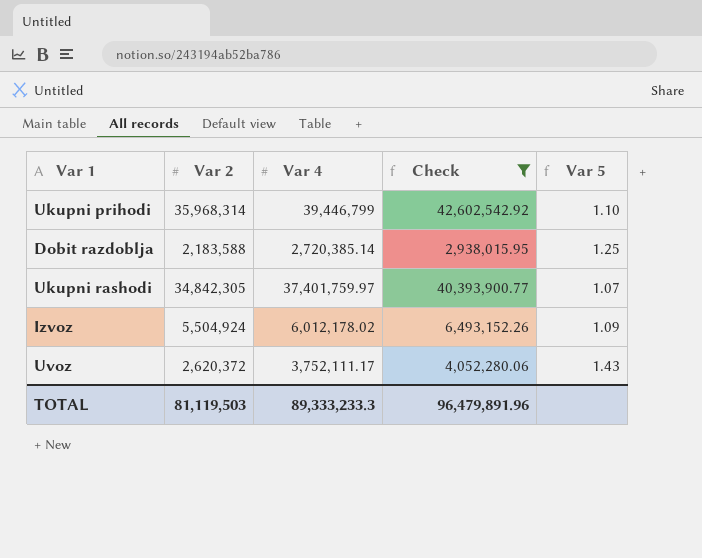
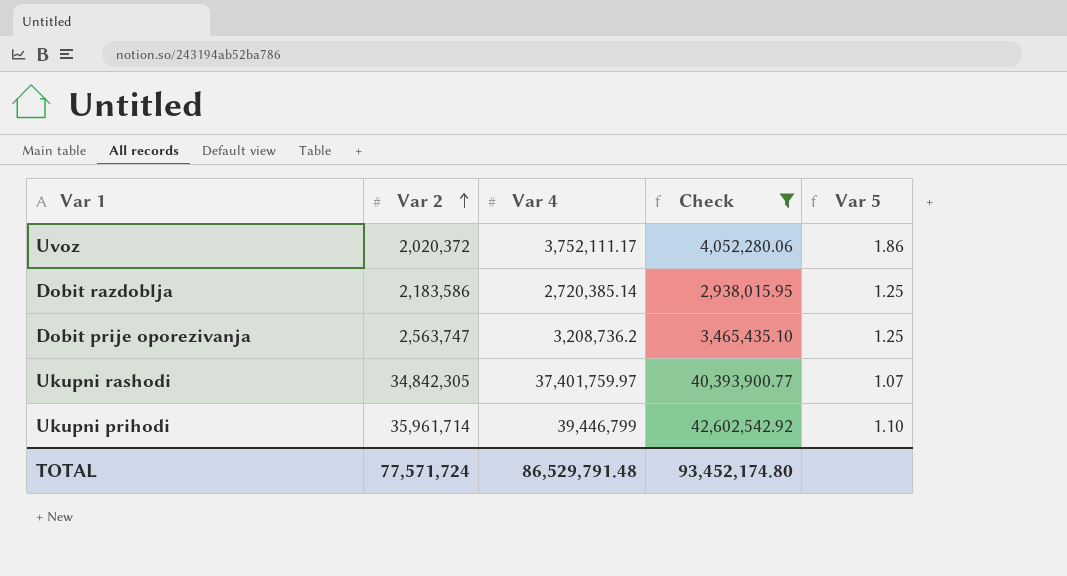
row order: none -> Var 2 ascending
row Izvoz: 5,504,924 | 6,012,178.02 | 6,493,152.26 | 1.09 -> none
Uvoz | Var 2: 2,620,372 -> 2,020,372
Uvoz | Var 5: 1.43 -> 1.86
Dobit razdoblja | Var 2: 2,183,588 -> 2,183,586
row Dobit prije oporezivanja: none -> 2,563,747 | 3,208,736.2 | 3,465,435.10 | 1.25
Ukupni prihodi | Var 2: 35,968,314 -> 35,961,714
TOTAL | Var 2: 81,119,503 -> 77,571,724
TOTAL | Var 4: 89,333,233.3 -> 86,529,791.48
TOTAL | Check: 96,479,891.96 -> 93,452,174.80

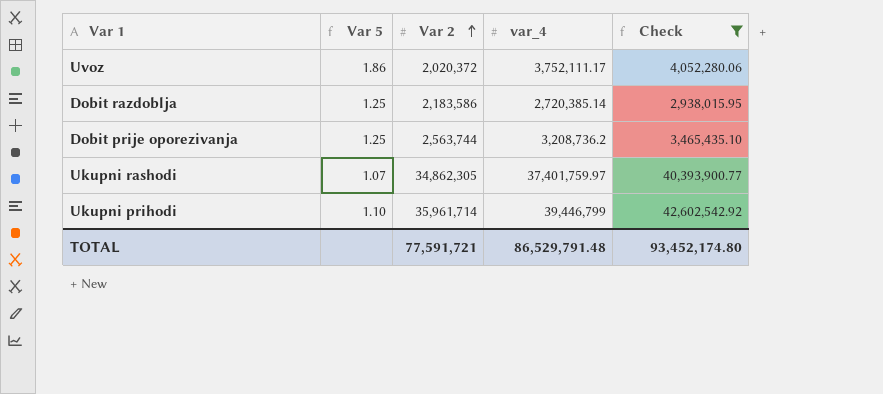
column Var 5 | position: 5 -> 2
column name: Var 4 -> var_4
Dobit prije oporezivanja | Var 2: 2,563,747 -> 2,563,744
Ukupni rashodi | Var 2: 34,842,305 -> 34,862,305
TOTAL | Var 2: 77,571,724 -> 77,591,721

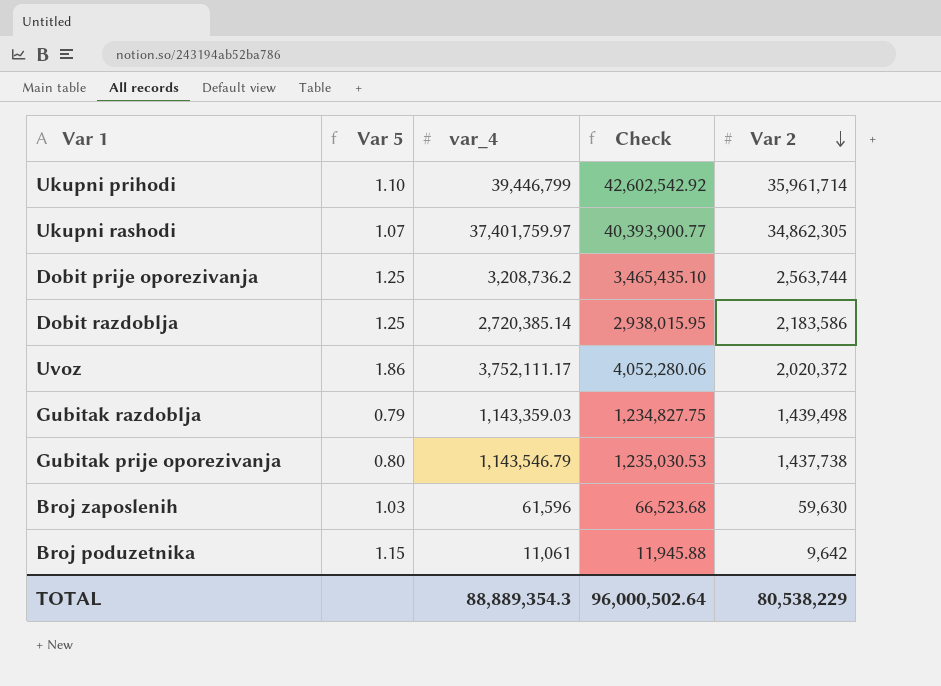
filter: Check >= 2,938,015.95 -> none
row order: Var 2 ascending -> Var 2 descending
column Var 2 | position: 3 -> 5
TOTAL | var_4: 86,529,791.48 -> 88,889,354.3
TOTAL | Check: 93,452,174.80 -> 96,000,502.64
TOTAL | Var 2: 77,591,721 -> 80,538,229

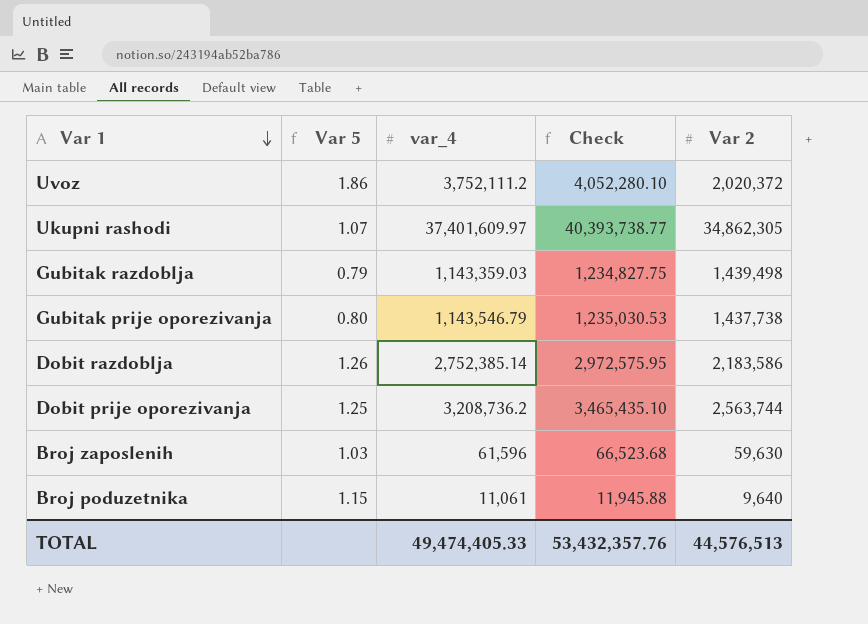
row order: Var 2 descending -> Var 1 descending
row Ukupni prihodi: 1.10 | 39,446,799 | 42,602,542.92 | 35,961,714 -> none
Uvoz | var_4: 3,752,111.17 -> 3,752,111.2
Uvoz | Check: 4,052,280.06 -> 4,052,280.10
Ukupni rashodi | var_4: 37,401,759.97 -> 37,401,609.97
Ukupni rashodi | Check: 40,393,900.77 -> 40,393,738.77
Dobit razdoblja | Var 5: 1.25 -> 1.26
Dobit razdoblja | var_4: 2,720,385.14 -> 2,752,385.14
Dobit razdoblja | Check: 2,938,015.95 -> 2,972,575.95
Broj poduzetnika | Var 2: 9,642 -> 9,640
TOTAL | var_4: 88,889,354.3 -> 49,474,405.33
TOTAL | Check: 96,000,502.64 -> 53,432,357.76
TOTAL | Var 2: 80,538,229 -> 44,576,513

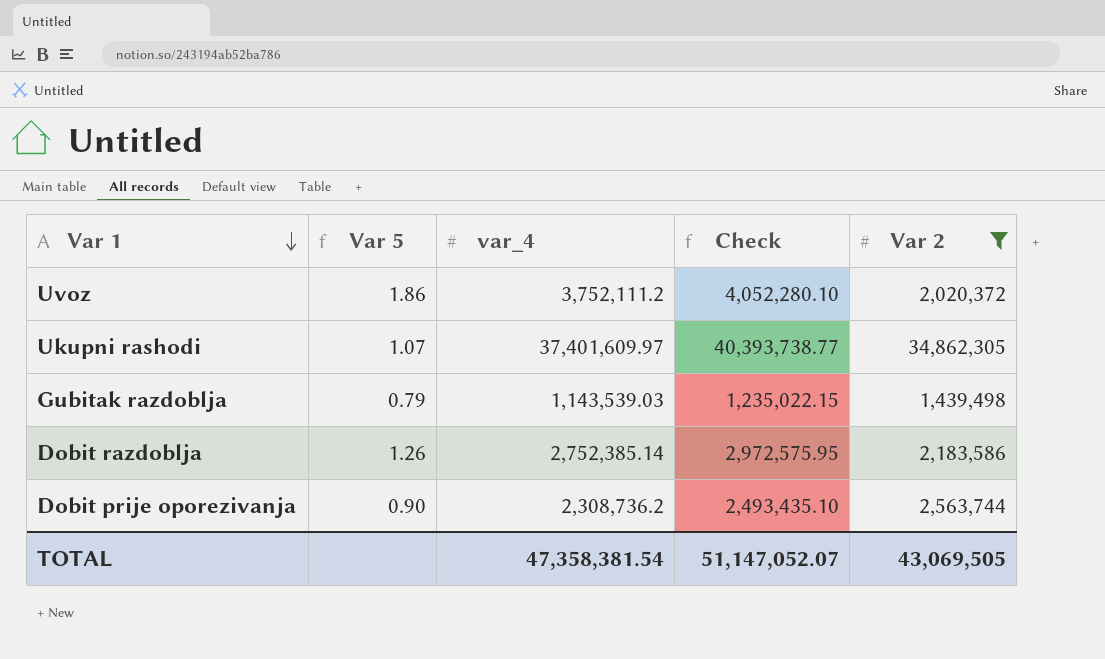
filter: none -> Var 2 >= 1,439,498
Gubitak razdoblja | var_4: 1,143,359.03 -> 1,143,539.03
Gubitak razdoblja | Check: 1,234,827.75 -> 1,235,022.15
Dobit prije oporezivanja | Var 5: 1.25 -> 0.90
Dobit prije oporezivanja | var_4: 3,208,736.2 -> 2,308,736.2
Dobit prije oporezivanja | Check: 3,465,435.10 -> 2,493,435.10
TOTAL | var_4: 49,474,405.33 -> 47,358,381.54
TOTAL | Check: 53,432,357.76 -> 51,147,052.07
TOTAL | Var 2: 44,576,513 -> 43,069,505

